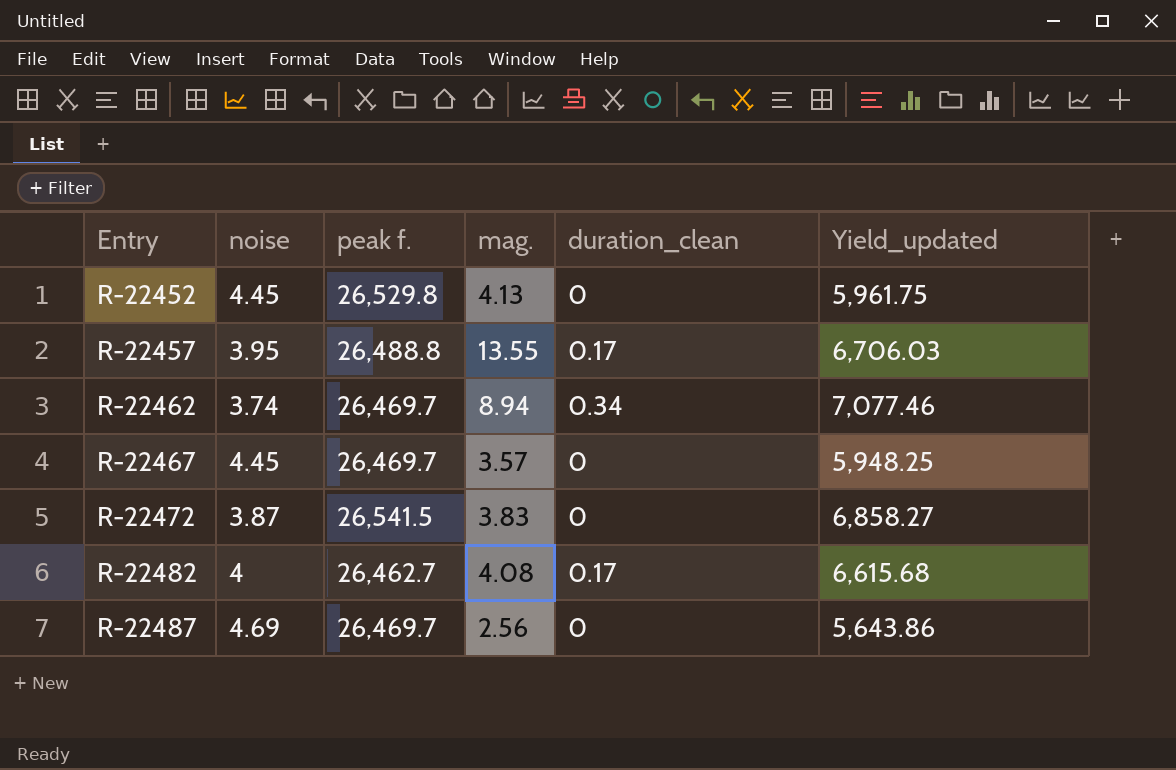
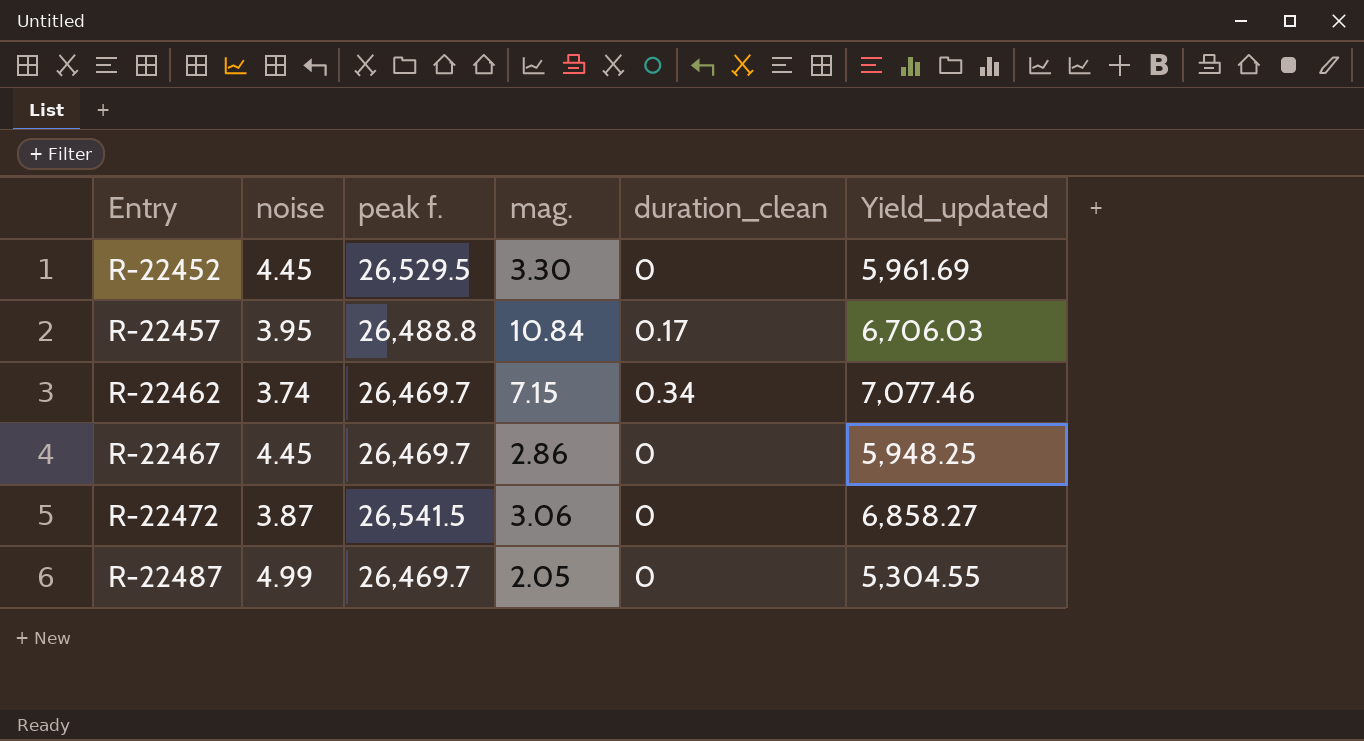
row R-22482: 4 | 26,462.7 | 4.08 | 0.17 | 6,615.68 -> none
R-22452 | peak f.: 26,529.8 -> 26,529.5
R-22452 | mag.: 4.13 -> 3.30
R-22452 | Yield_updated: 5,961.75 -> 5,961.69
R-22457 | mag.: 13.55 -> 10.84
R-22462 | mag.: 8.94 -> 7.15
R-22467 | mag.: 3.57 -> 2.86
R-22472 | mag.: 3.83 -> 3.06
R-22487 | noise: 4.69 -> 4.99
R-22487 | mag.: 2.56 -> 2.05
R-22487 | Yield_updated: 5,643.86 -> 5,304.55

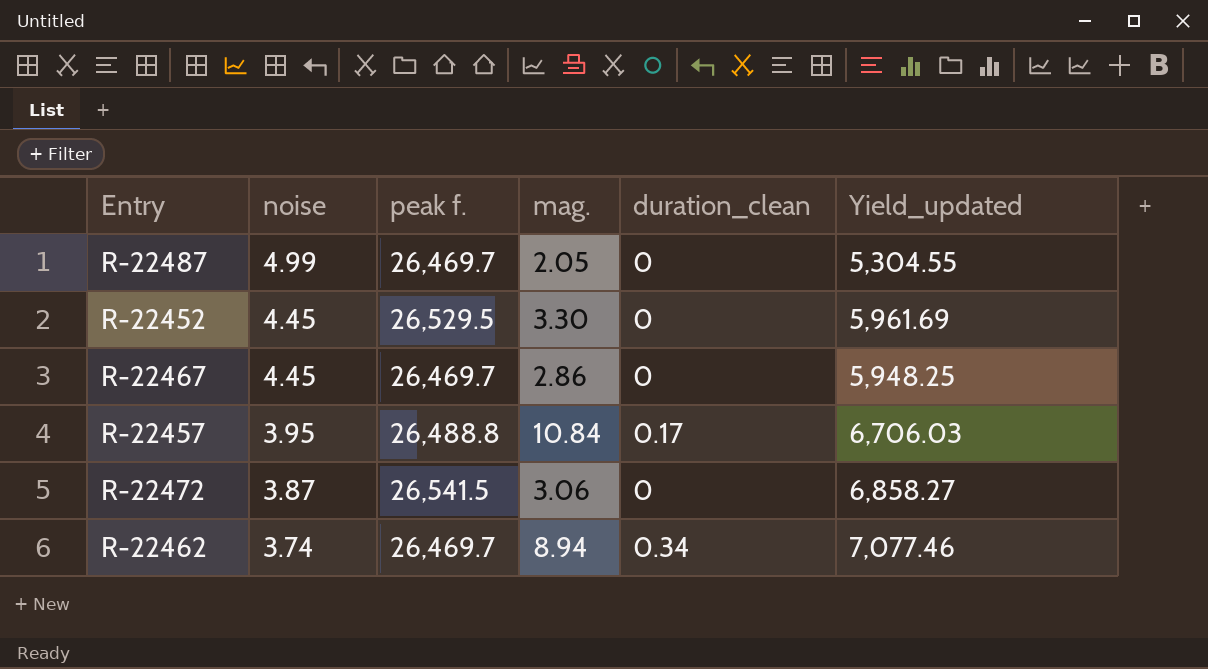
row order: Entry ascending -> noise descending
R-22462 | mag.: 7.15 -> 8.94

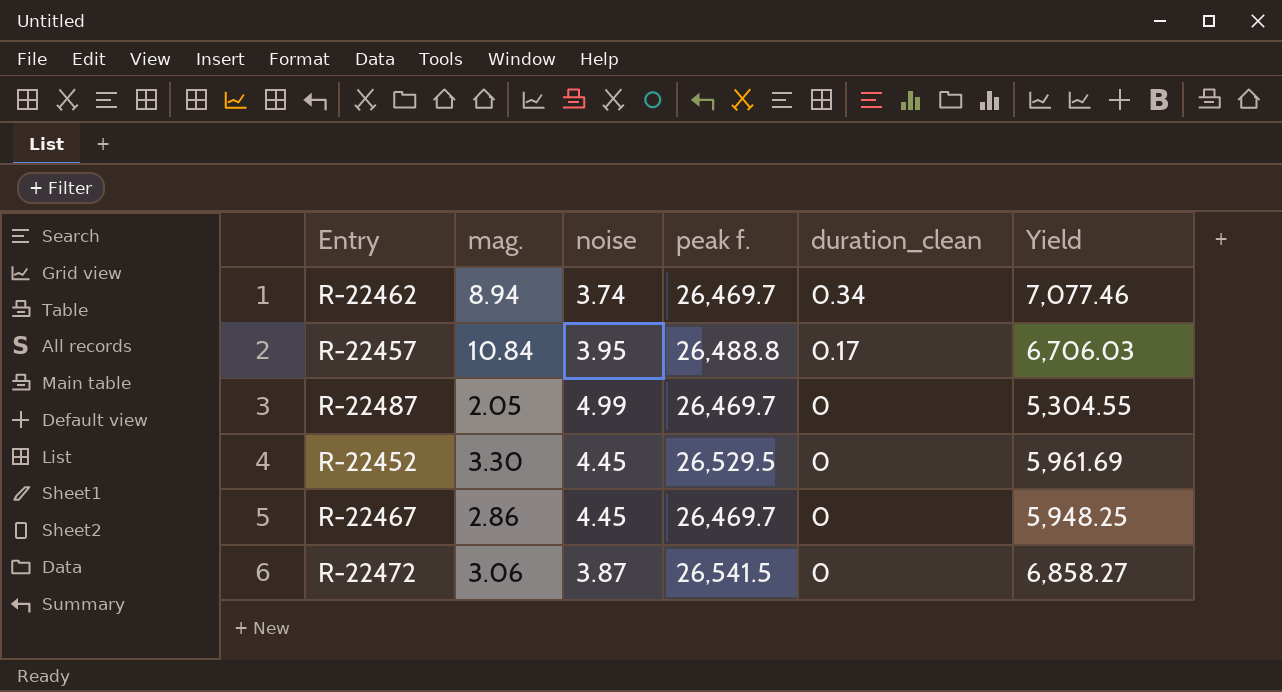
row order: noise descending -> duration_clean descending
column mag. | position: 4 -> 2
column name: Yield_updated -> Yield

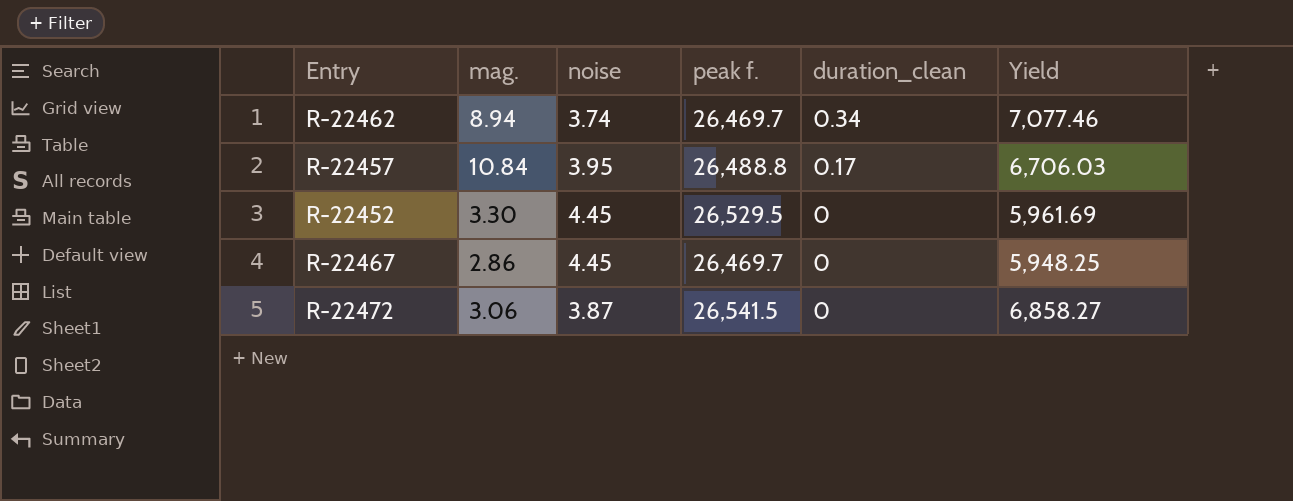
row R-22487: 2.05 | 4.99 | 26,469.7 | 0 | 5,304.55 -> none

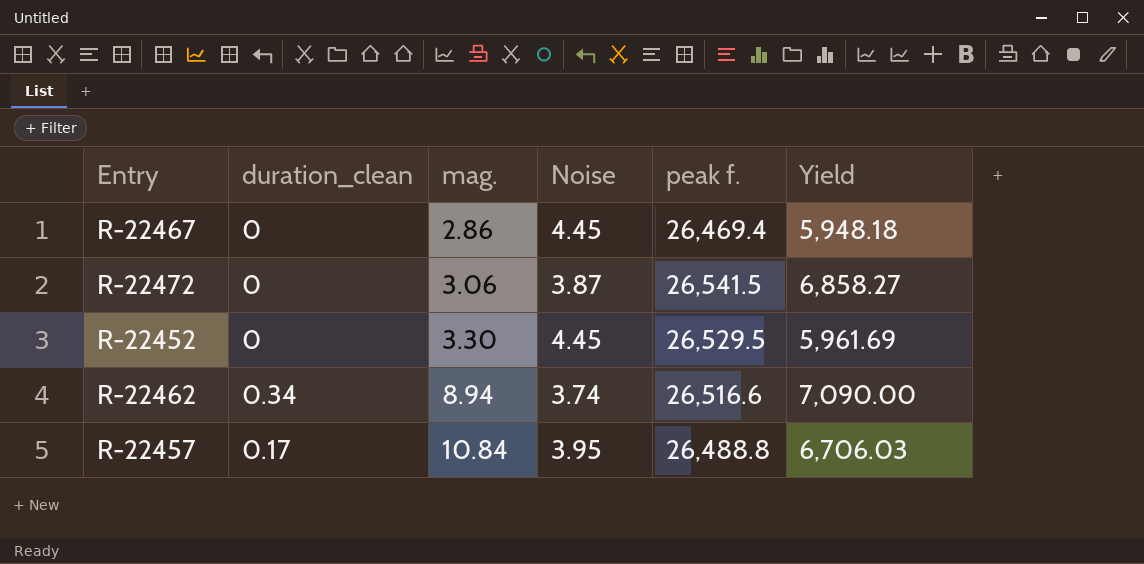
row order: duration_clean descending -> mag. ascending
column duration_clean | position: 5 -> 2
column name: noise -> Noise
R-22467 | peak f.: 26,469.7 -> 26,469.4
R-22467 | Yield: 5,948.25 -> 5,948.18
R-22462 | peak f.: 26,469.7 -> 26,516.6
R-22462 | Yield: 7,077.46 -> 7,090.00

